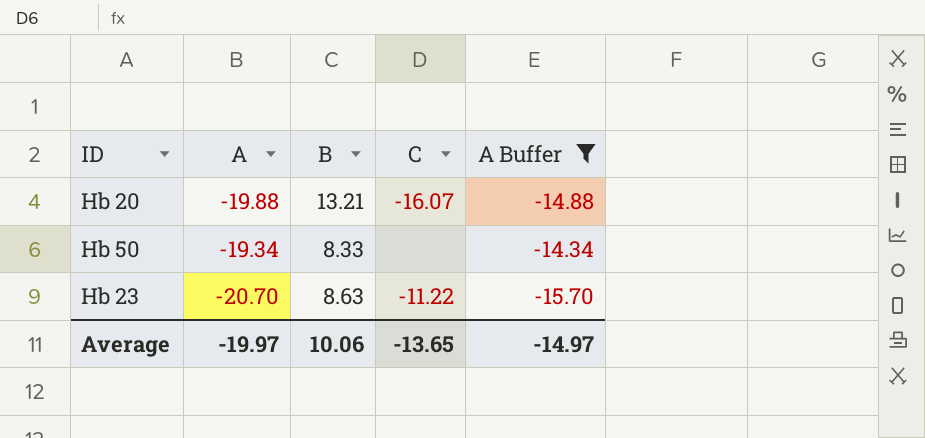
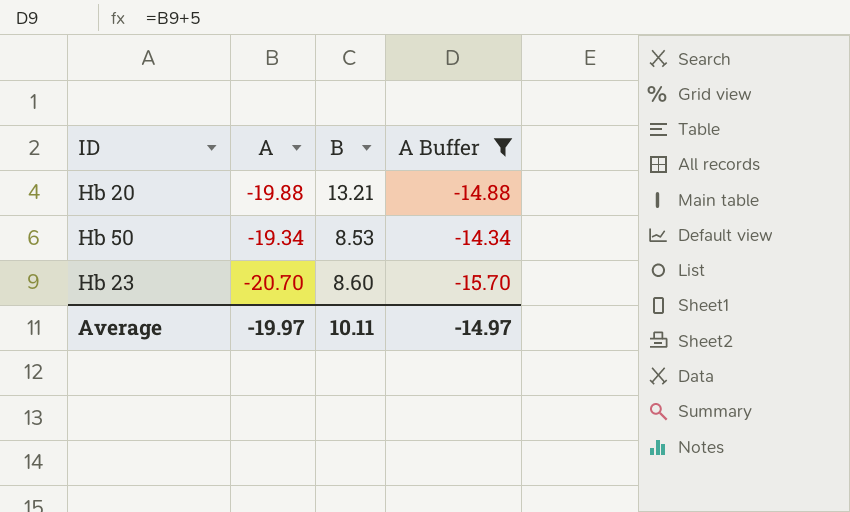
column C | position: 4 -> none
Hb 50 | B: 8.33 -> 8.53
Hb 23 | B: 8.63 -> 8.60
Average | B: 10.06 -> 10.11

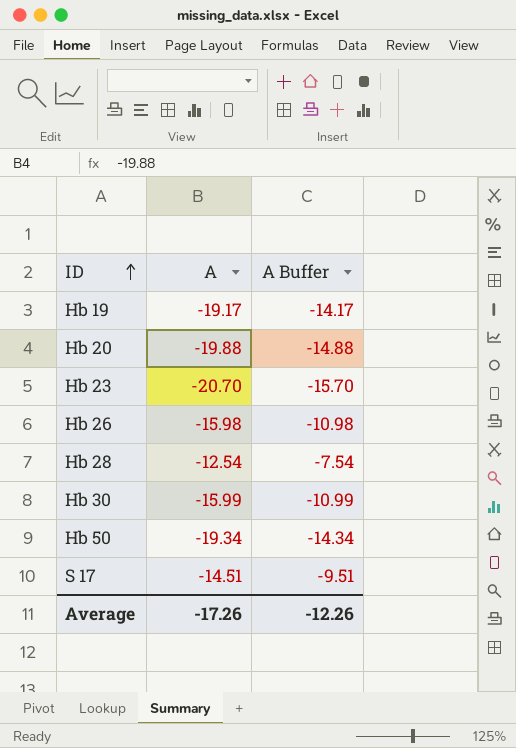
filter: A Buffer <= -14.34 -> none
row order: none -> ID ascending
column B | position: 3 -> none
Average | A: -19.97 -> -17.26
Average | A Buffer: -14.97 -> -12.26

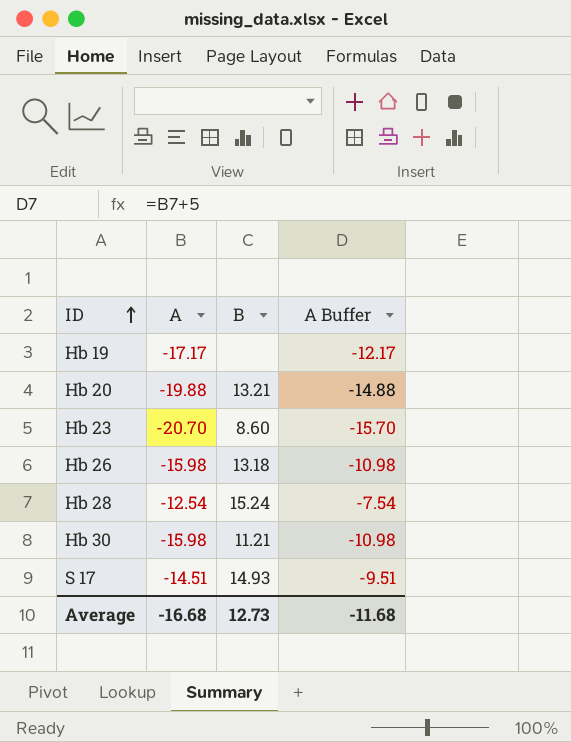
column B | position: none -> 3
row Hb 50: -19.34 | -14.34 -> none
Hb 19 | A: -19.17 -> -17.17
Hb 19 | A Buffer: -14.17 -> -12.17
Hb 30 | A: -15.99 -> -15.98
Hb 30 | A Buffer: -10.99 -> -10.98
Average | A: -17.26 -> -16.68
Average | A Buffer: -12.26 -> -11.68

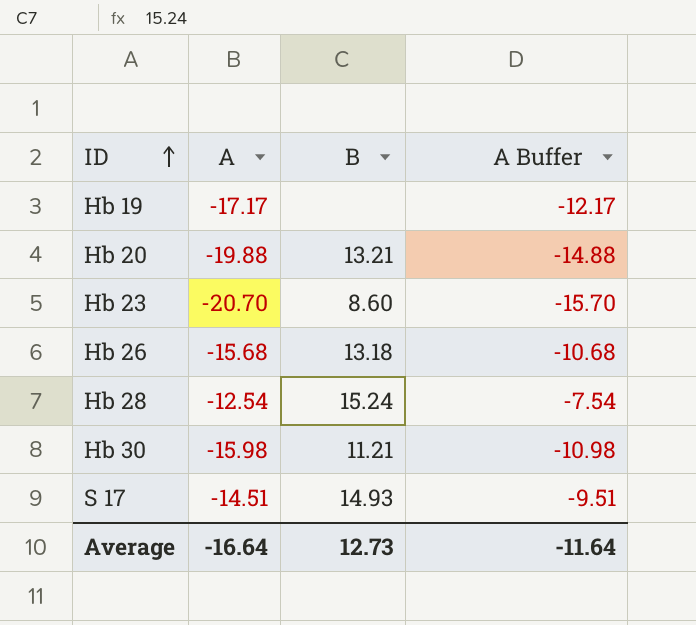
Hb 26 | A: -15.98 -> -15.68
Hb 26 | A Buffer: -10.98 -> -10.68
Average | A: -16.68 -> -16.64
Average | A Buffer: -11.68 -> -11.64

